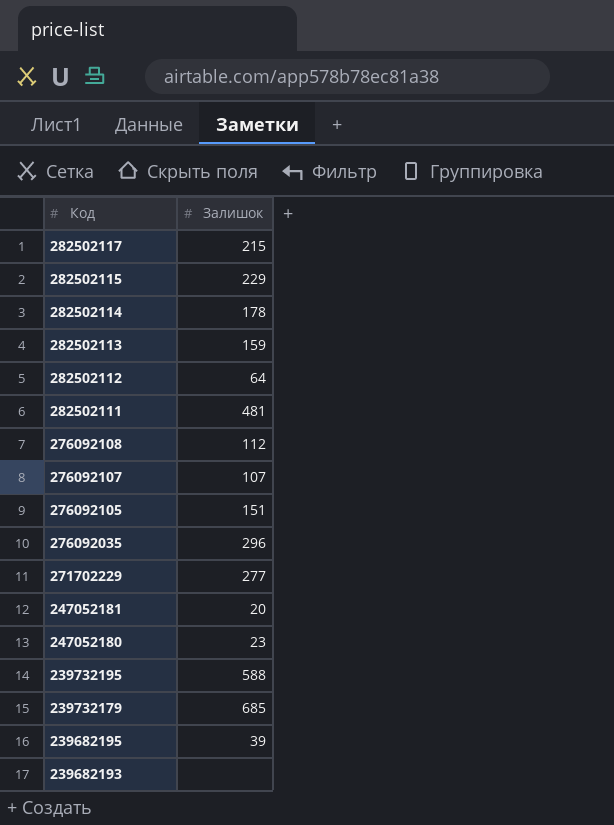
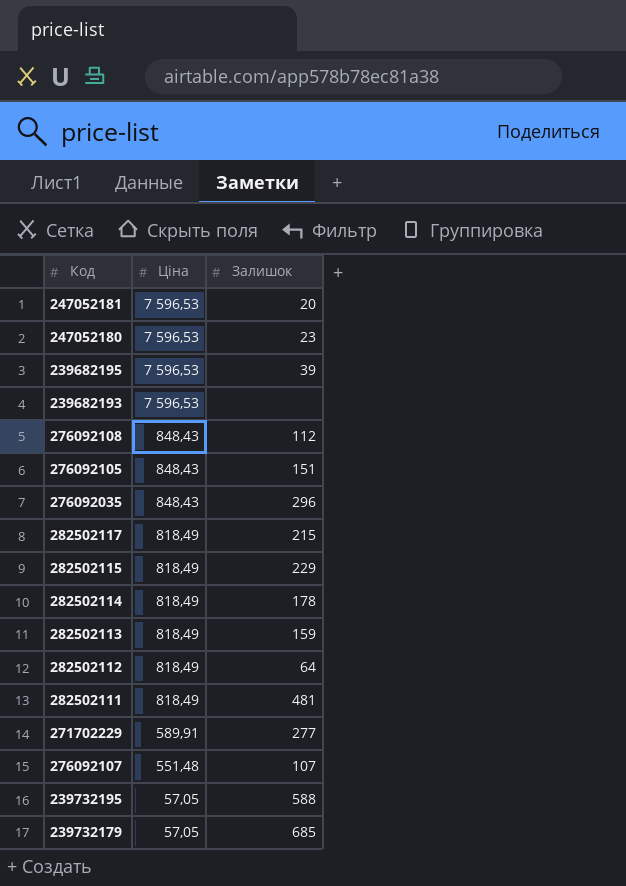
row order: Код descending -> Ціна descending
column Ціна | position: none -> 2

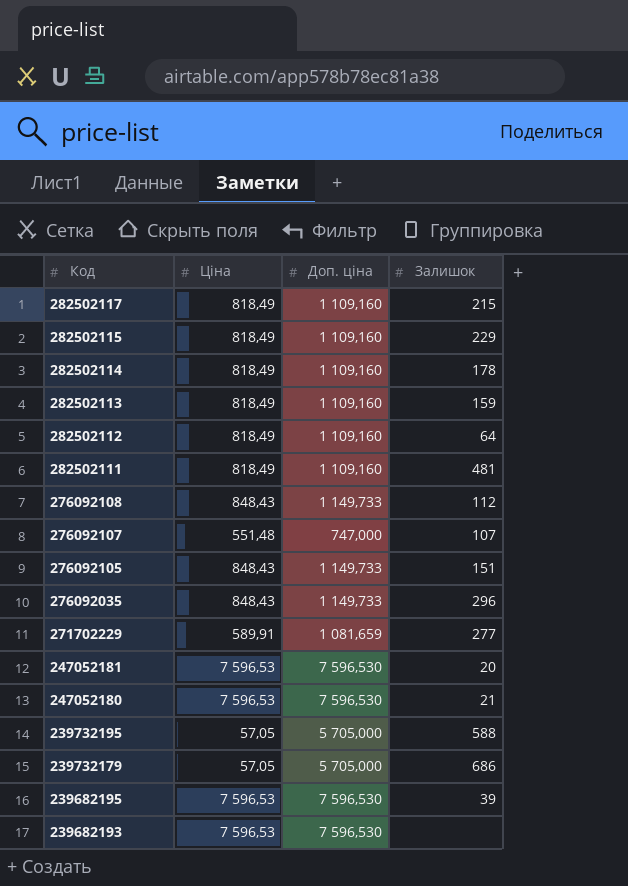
row order: Ціна descending -> Код descending
column Доп. ціна | position: none -> 3
247052180 | Залишок: 23 -> 21
239732179 | Залишок: 685 -> 686

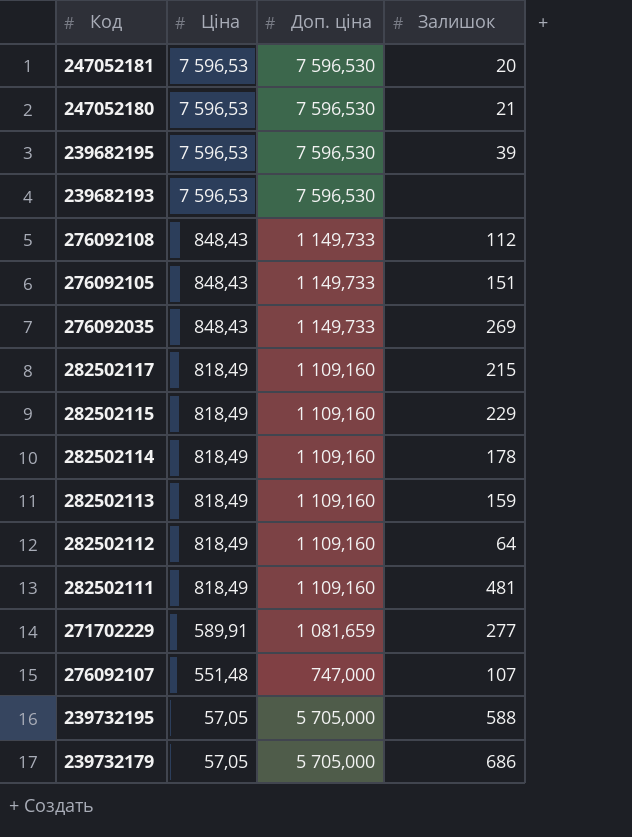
row order: Код descending -> Ціна descending
276092035 | Залишок: 296 -> 269

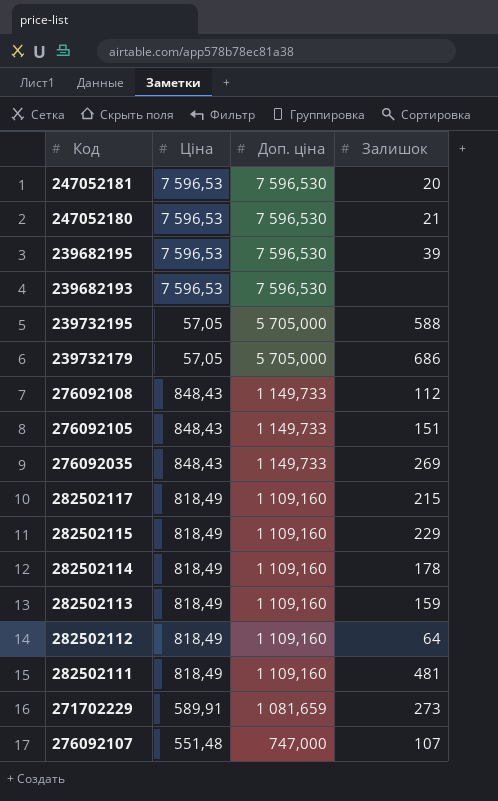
row order: Ціна descending -> Доп. ціна descending
271702229 | Залишок: 277 -> 273

